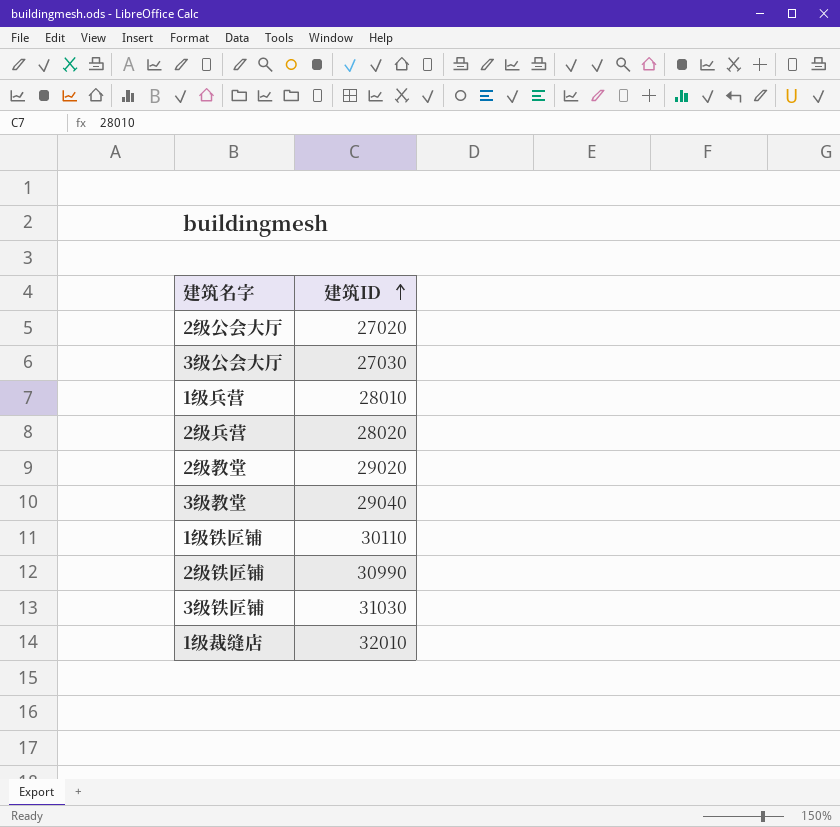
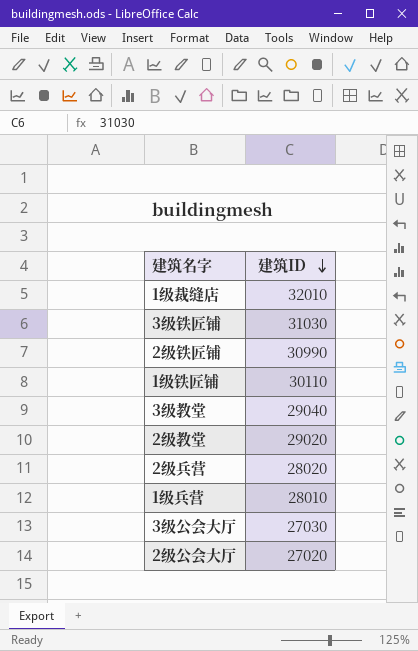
row order: 建筑ID ascending -> 建筑ID descending

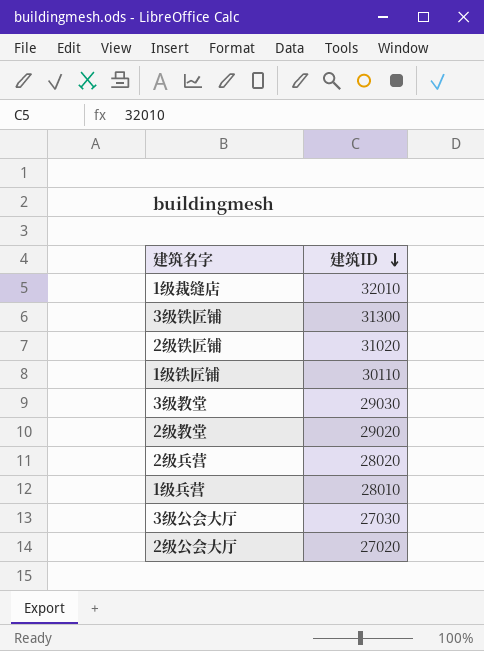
3级铁匠铺 | 建筑ID: 31030 -> 31300
2级铁匠铺 | 建筑ID: 30990 -> 31020
3级教堂 | 建筑ID: 29040 -> 29030

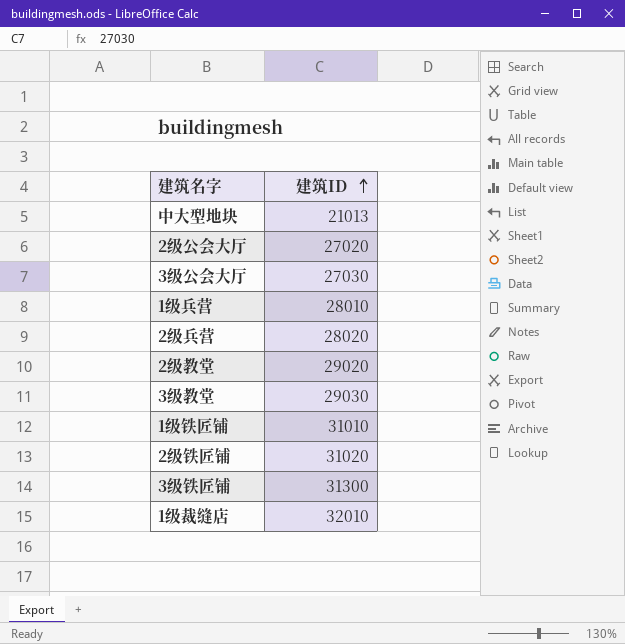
row order: 建筑ID descending -> 建筑ID ascending
row 中大型地块: none -> 21013
1级铁匠铺 | 建筑ID: 30110 -> 31010

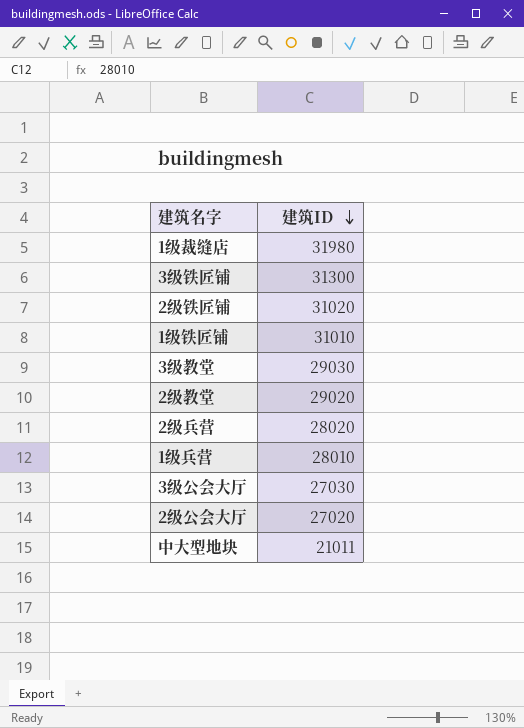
row order: 建筑ID ascending -> 建筑ID descending
1级裁缝店 | 建筑ID: 32010 -> 31980
中大型地块 | 建筑ID: 21013 -> 21011

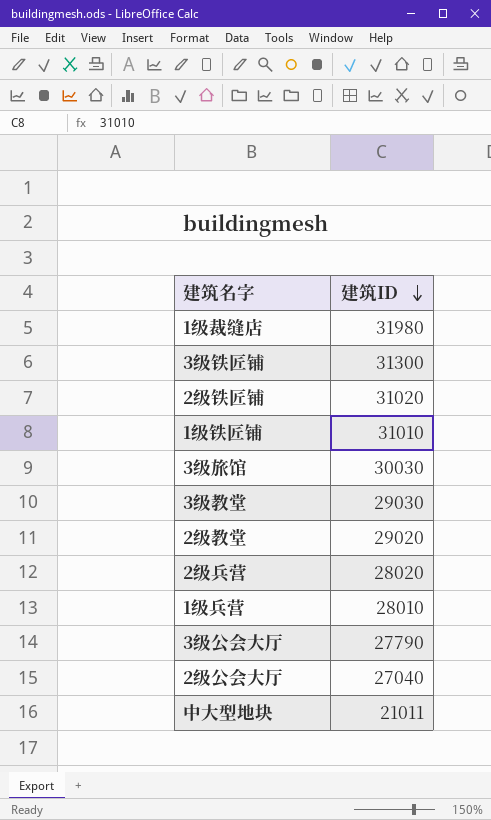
row 3级旅馆: none -> 30030
3级公会大厅 | 建筑ID: 27030 -> 27790
2级公会大厅 | 建筑ID: 27020 -> 27040

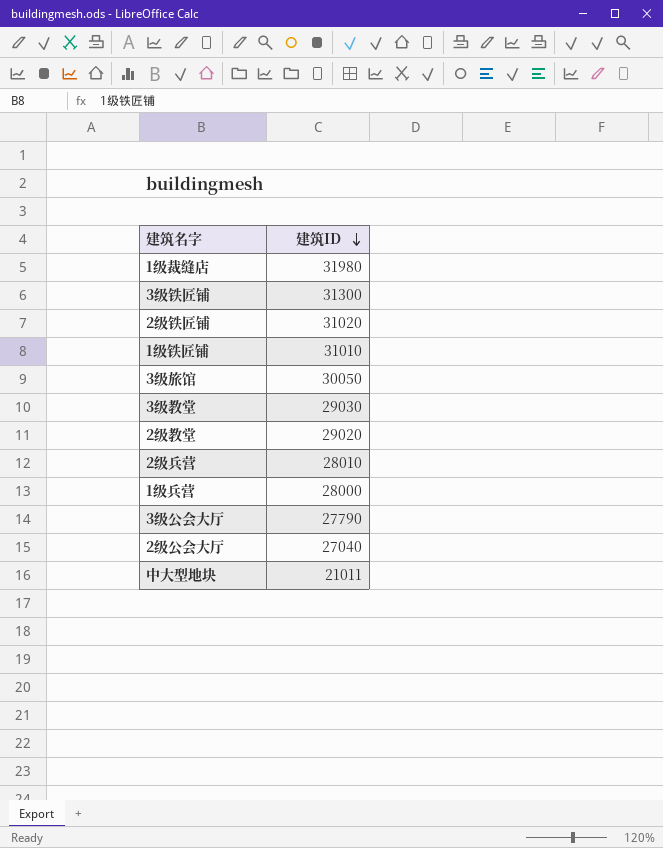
3级旅馆 | 建筑ID: 30030 -> 30050
2级兵营 | 建筑ID: 28020 -> 28010
1级兵营 | 建筑ID: 28010 -> 28000

